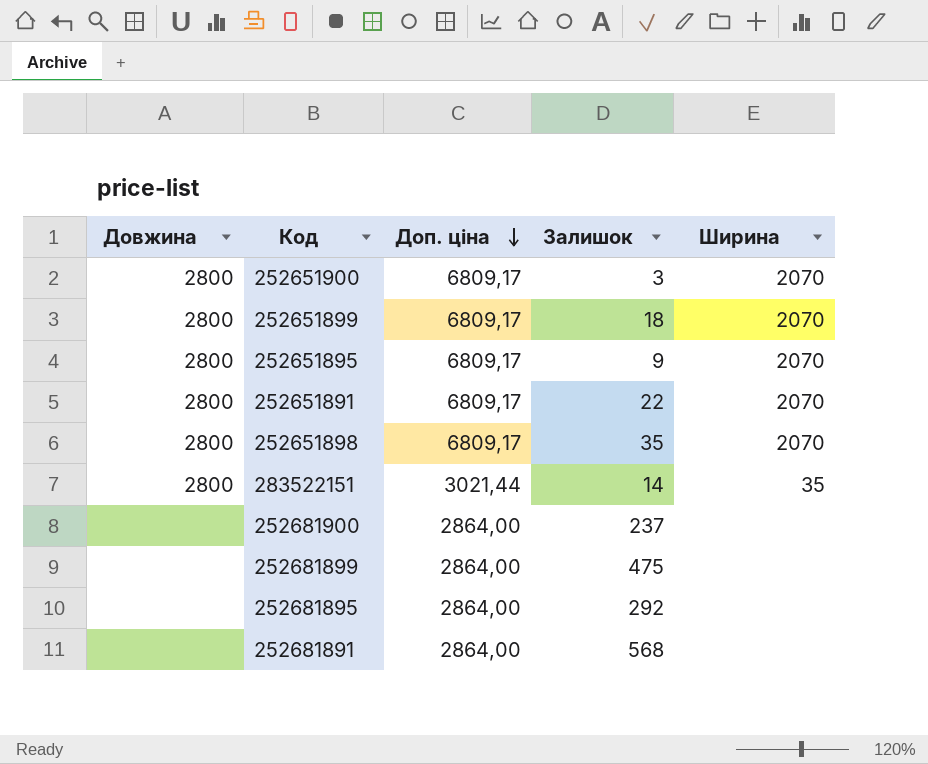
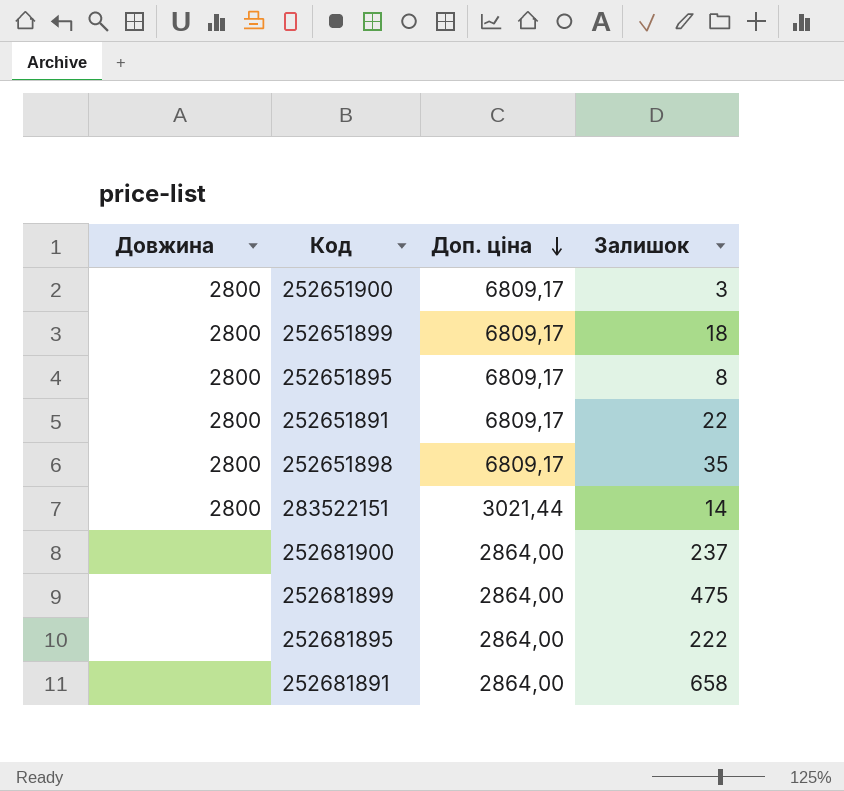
column Ширина | position: 5 -> none
252651895 | Залишок: 9 -> 8
252681895 | Залишок: 292 -> 222
252681891 | Залишок: 568 -> 658

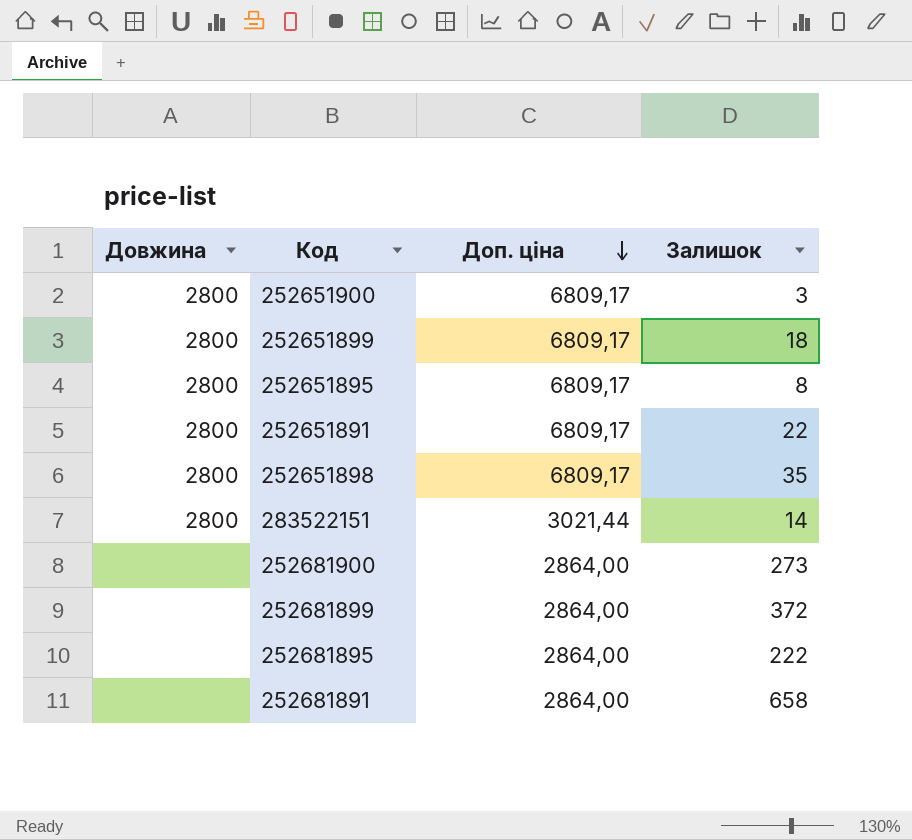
252681900 | Залишок: 237 -> 273
252681899 | Залишок: 475 -> 372

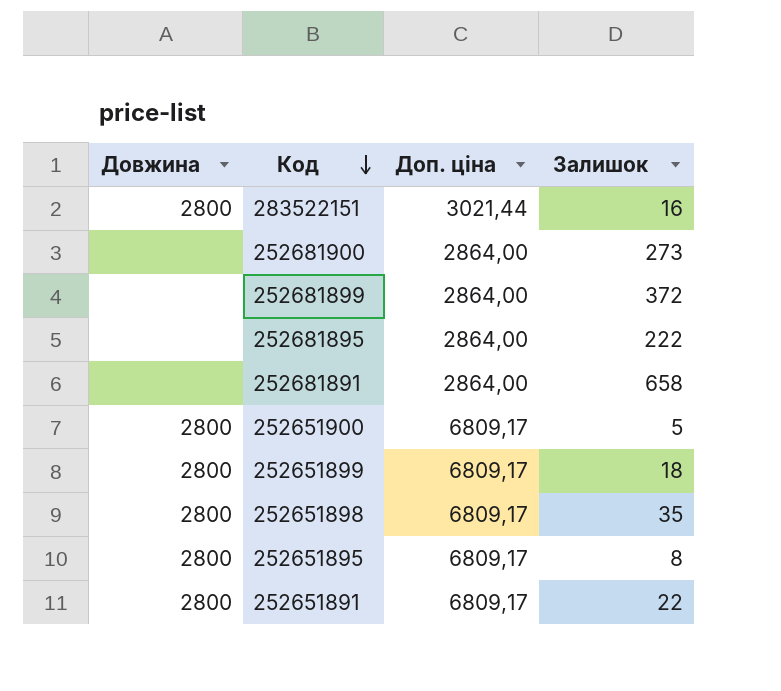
row order: Доп. ціна descending -> Код descending
283522151 | Залишок: 14 -> 16
252651900 | Залишок: 3 -> 5

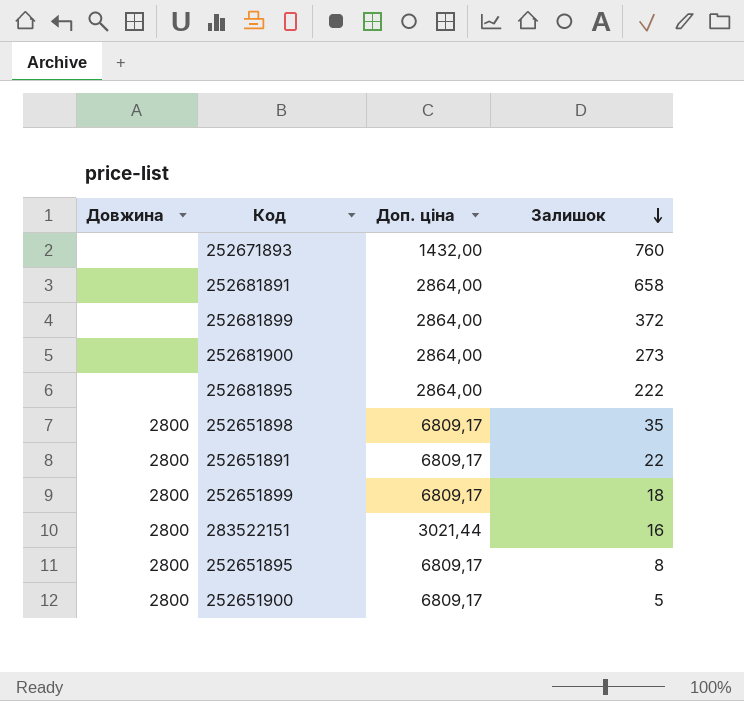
row order: Код descending -> Залишок descending
row 252671893: none -> none | 1432,00 | 760

